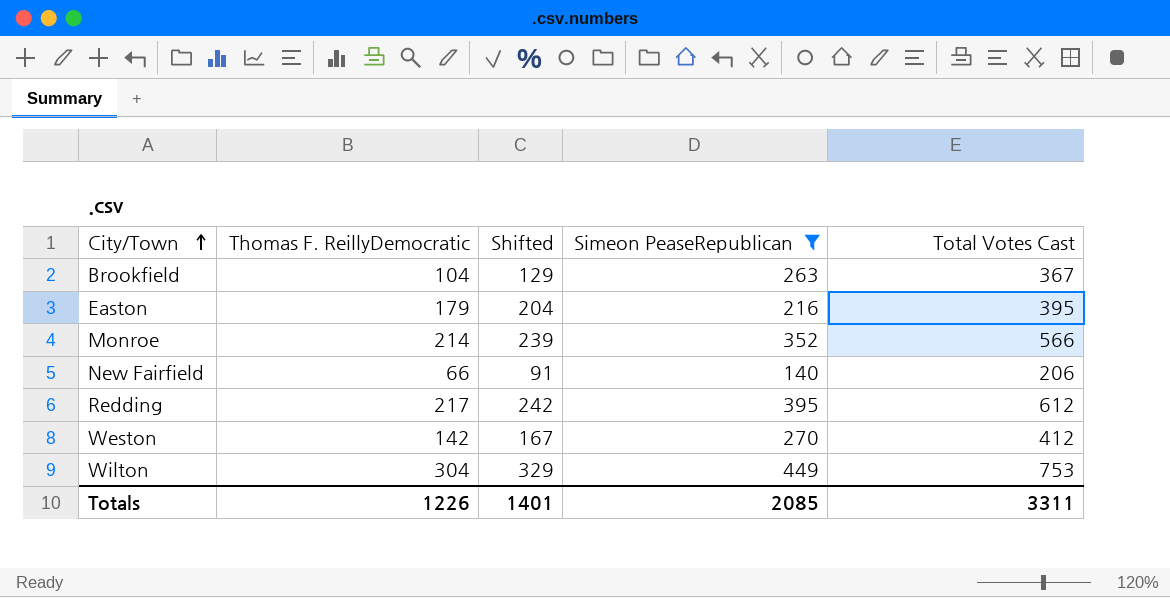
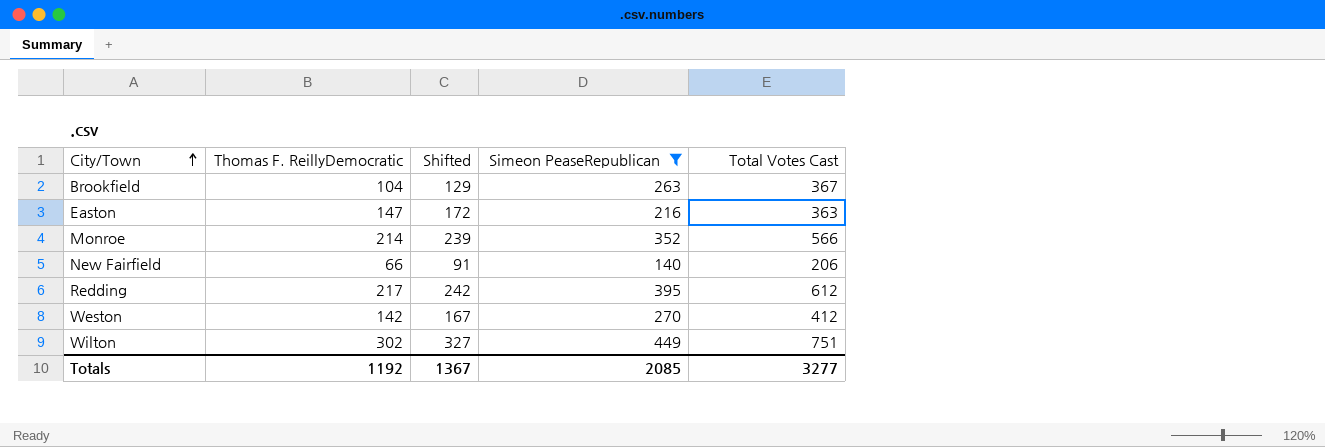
Easton | Thomas F. ReillyDemocratic: 179 -> 147
Easton | Shifted: 204 -> 172
Easton | Total Votes Cast: 395 -> 363
Wilton | Thomas F. ReillyDemocratic: 304 -> 302
Wilton | Shifted: 329 -> 327
Wilton | Total Votes Cast: 753 -> 751
Totals | Thomas F. ReillyDemocratic: 1226 -> 1192
Totals | Shifted: 1401 -> 1367
Totals | Total Votes Cast: 3311 -> 3277

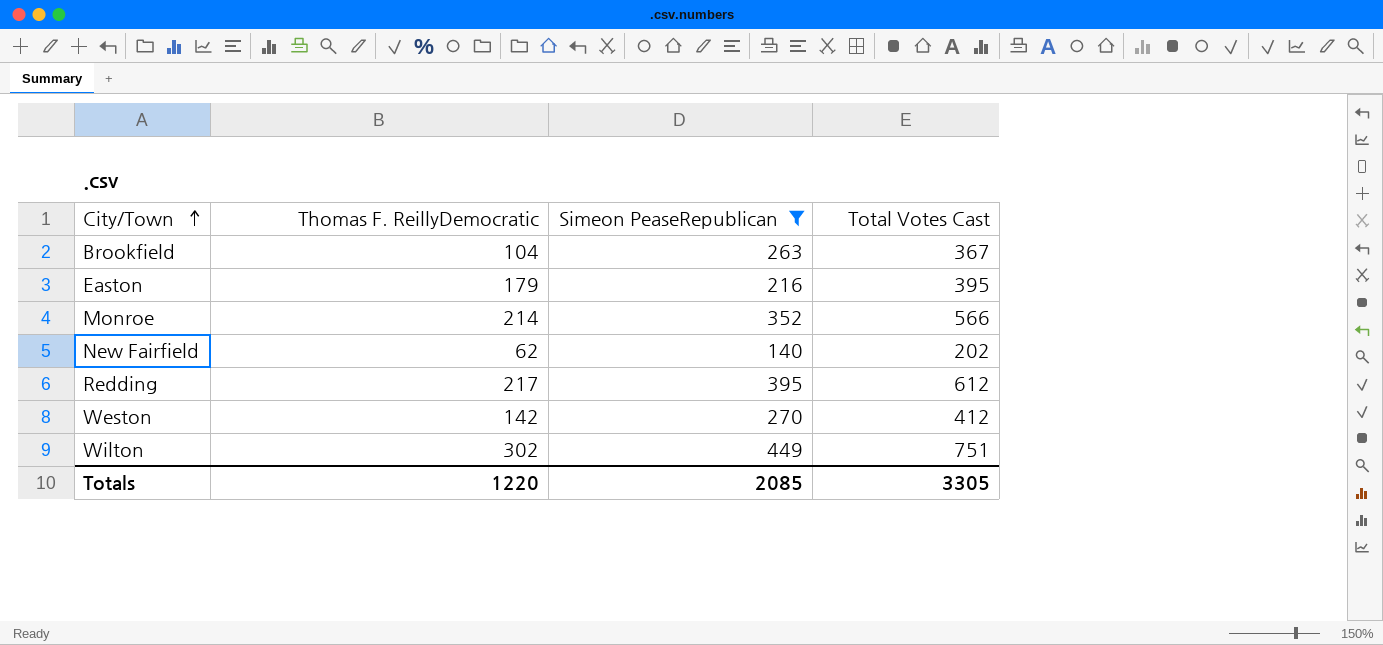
column Shifted | formula: [Thomas F. ReillyDemocratic] + 25 -> none
Easton | Thomas F. ReillyDemocratic: 147 -> 179
Easton | Total Votes Cast: 363 -> 395
New Fairfield | Thomas F. ReillyDemocratic: 66 -> 62
New Fairfield | Total Votes Cast: 206 -> 202
Totals | Thomas F. ReillyDemocratic: 1192 -> 1220
Totals | Total Votes Cast: 3277 -> 3305

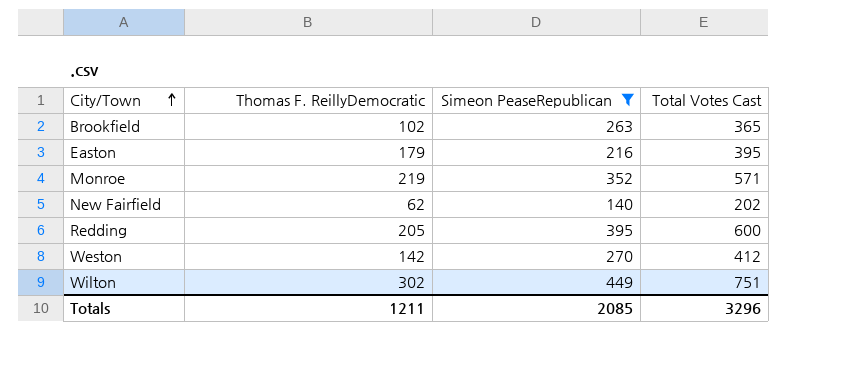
Brookfield | Thomas F. ReillyDemocratic: 104 -> 102
Brookfield | Total Votes Cast: 367 -> 365
Monroe | Thomas F. ReillyDemocratic: 214 -> 219
Monroe | Total Votes Cast: 566 -> 571
Redding | Thomas F. ReillyDemocratic: 217 -> 205
Redding | Total Votes Cast: 612 -> 600
Totals | Thomas F. ReillyDemocratic: 1220 -> 1211
Totals | Total Votes Cast: 3305 -> 3296

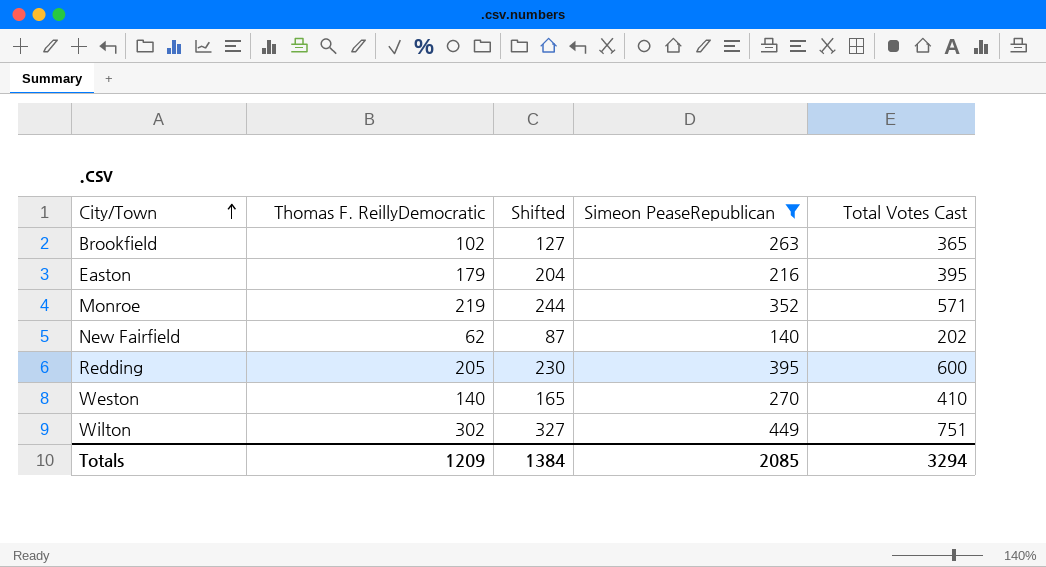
column Shifted | formula: none -> [Thomas F. ReillyDemocratic] + 25
Weston | Thomas F. ReillyDemocratic: 142 -> 140
Weston | Total Votes Cast: 412 -> 410
Totals | Thomas F. ReillyDemocratic: 1211 -> 1209
Totals | Total Votes Cast: 3296 -> 3294

